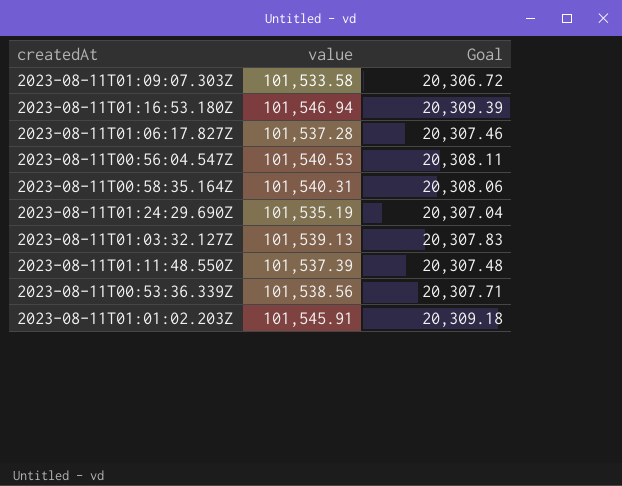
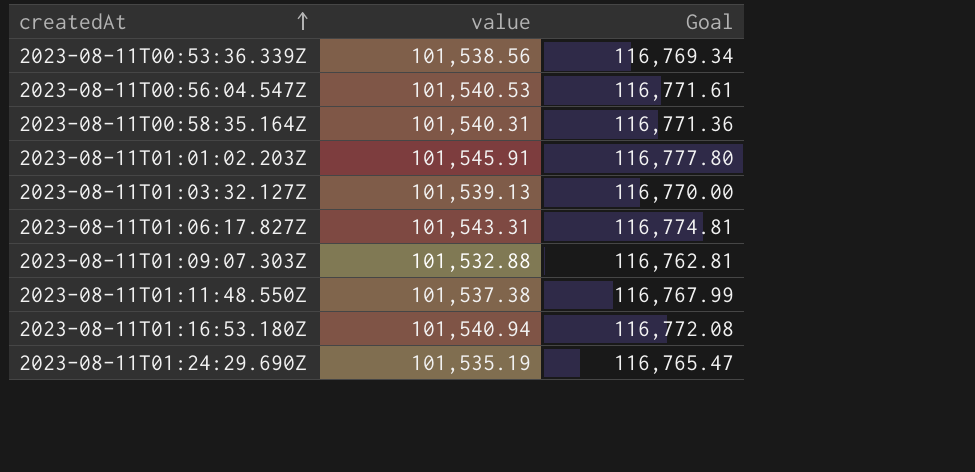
row order: none -> createdAt ascending
column Goal | formula: [value] * 0.2 -> [value] * 1.15
2023-08-11T01:06:17.827Z | value: 101,537.28 -> 101,543.31
2023-08-11T01:09:07.303Z | value: 101,533.58 -> 101,532.88
2023-08-11T01:11:48.550Z | value: 101,537.39 -> 101,537.38
2023-08-11T01:16:53.180Z | value: 101,546.94 -> 101,540.94

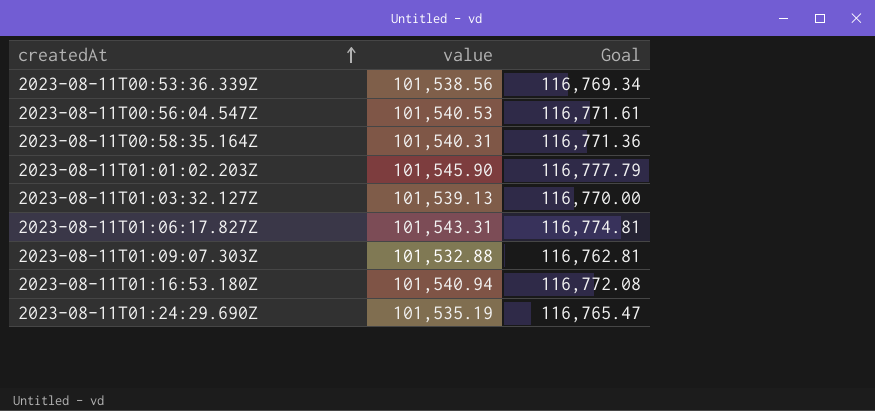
row 2023-08-11T01:11:48.550Z: 101,537.38 | 116,767.99 -> none
2023-08-11T01:01:02.203Z | value: 101,545.91 -> 101,545.90
2023-08-11T01:01:02.203Z | Goal: 116,777.80 -> 116,777.79

